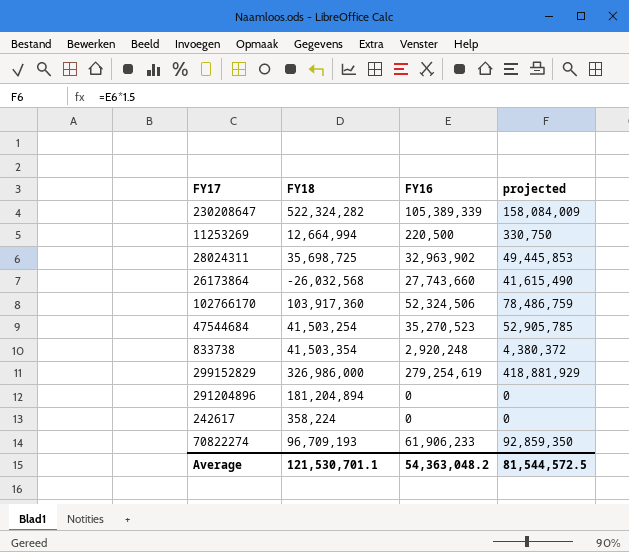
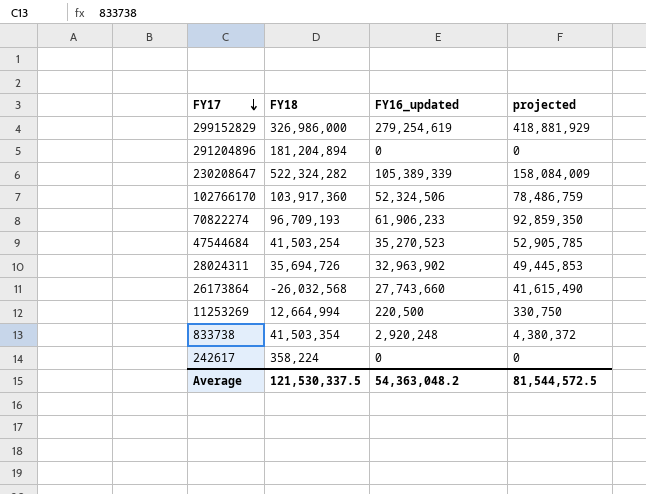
row order: none -> FY17 descending
column name: FY16 -> FY16_updated
28024311 | FY18: 35,698,725 -> 35,694,726
Average | FY18: 121,530,701.1 -> 121,530,337.5

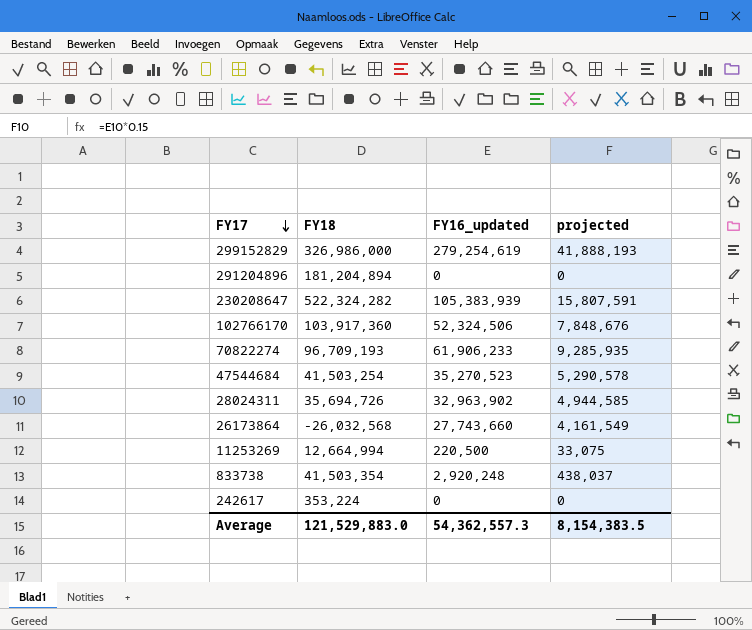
column projected | formula: [FY16_updated] * 1.5 -> [FY16_updated] * 0.15
230208647 | FY16_updated: 105,389,339 -> 105,383,939
242617 | FY18: 358,224 -> 353,224
Average | FY18: 121,530,337.5 -> 121,529,883.0
Average | FY16_updated: 54,363,048.2 -> 54,362,557.3
Average | projected: 81,544,572.5 -> 8,154,383.5

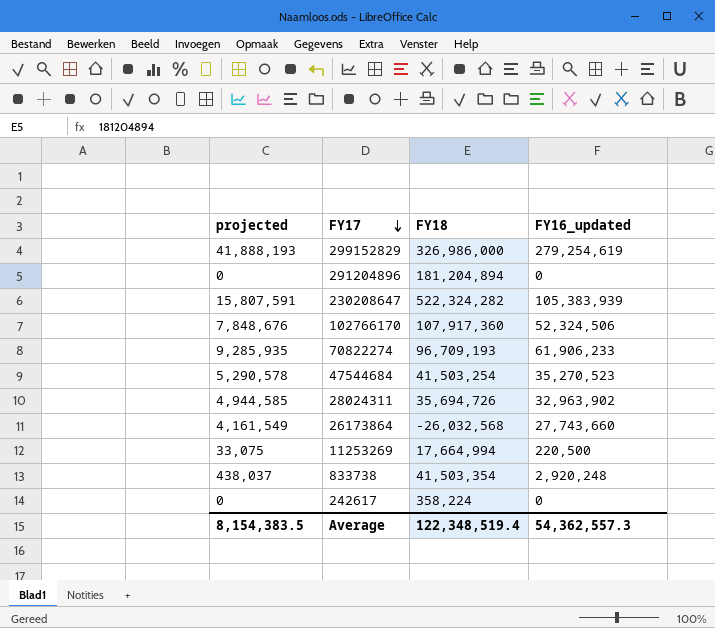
column projected | position: 4 -> 1
102766170 | FY18: 103,917,360 -> 107,917,360
11253269 | FY18: 12,664,994 -> 17,664,994
242617 | FY18: 353,224 -> 358,224
Average | FY18: 121,529,883.0 -> 122,348,519.4

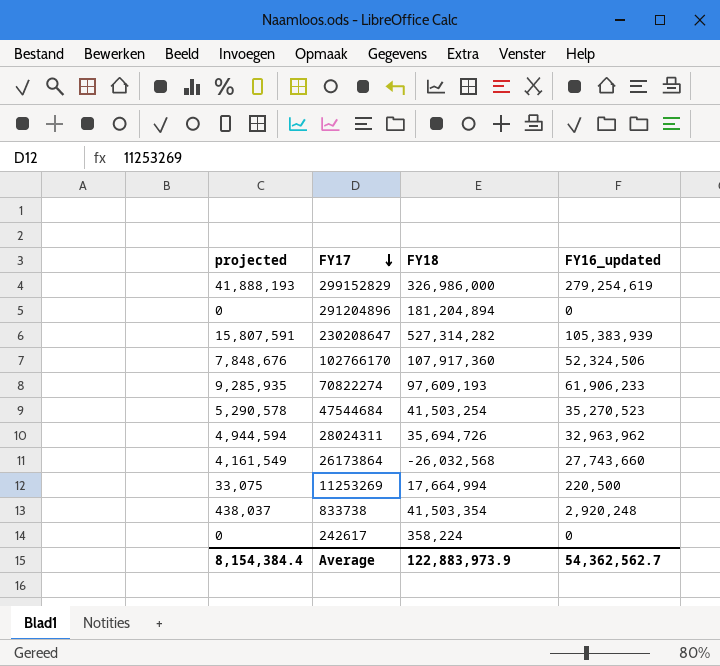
230208647 | FY18: 522,324,282 -> 527,314,282
70822274 | FY18: 96,709,193 -> 97,609,193
28024311 | projected: 4,944,585 -> 4,944,594
28024311 | FY16_updated: 32,963,902 -> 32,963,962
Average | projected: 8,154,383.5 -> 8,154,384.4
Average | FY18: 122,348,519.4 -> 122,883,973.9
Average | FY16_updated: 54,362,557.3 -> 54,362,562.7

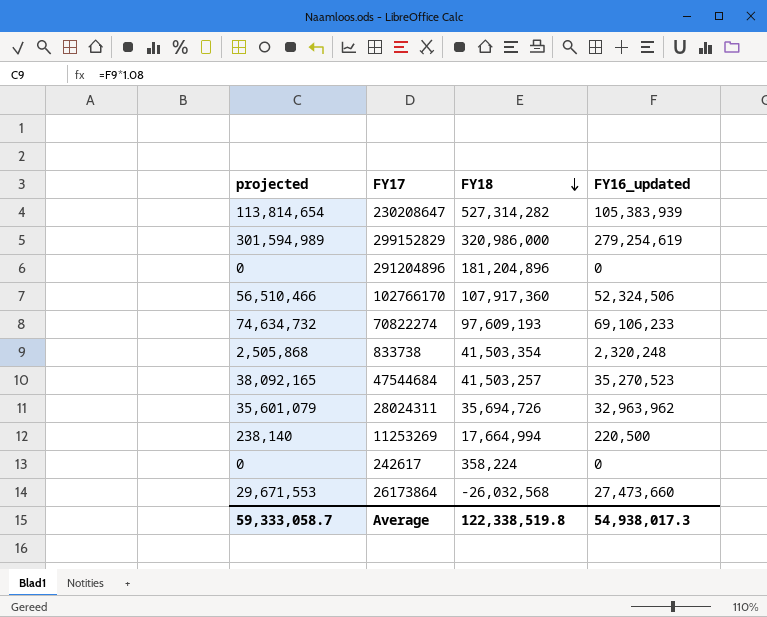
row order: FY17 descending -> FY18 descending
column projected | formula: [FY16_updated] * 0.15 -> [FY16_updated] * 1.08
299152829 | FY18: 326,986,000 -> 320,986,000
291204896 | FY18: 181,204,894 -> 181,204,896
70822274 | FY16_updated: 61,906,233 -> 69,106,233
833738 | FY16_updated: 2,920,248 -> 2,320,248
47544684 | FY18: 41,503,254 -> 41,503,257
26173864 | FY16_updated: 27,743,660 -> 27,473,660
Average | projected: 8,154,384.4 -> 59,333,058.7
Average | FY18: 122,883,973.9 -> 122,338,519.8
Average | FY16_updated: 54,362,562.7 -> 54,938,017.3

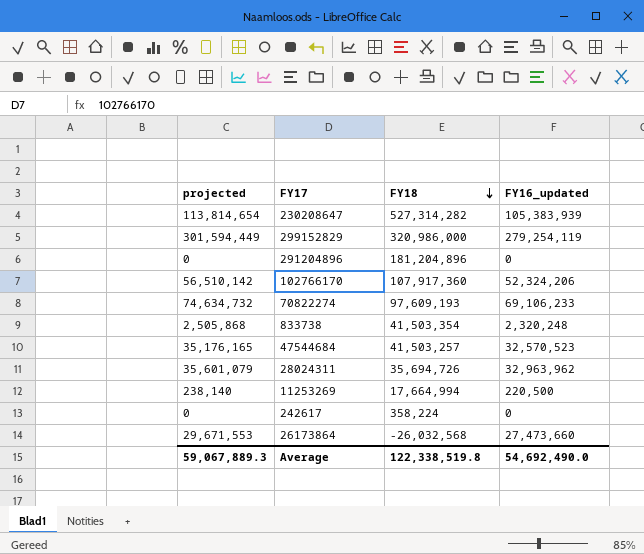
299152829 | projected: 301,594,989 -> 301,594,449
299152829 | FY16_updated: 279,254,619 -> 279,254,119
102766170 | projected: 56,510,466 -> 56,510,142
102766170 | FY16_updated: 52,324,506 -> 52,324,206
47544684 | projected: 38,092,165 -> 35,176,165
47544684 | FY16_updated: 35,270,523 -> 32,570,523
Average | projected: 59,333,058.7 -> 59,067,889.3
Average | FY16_updated: 54,938,017.3 -> 54,692,490.0

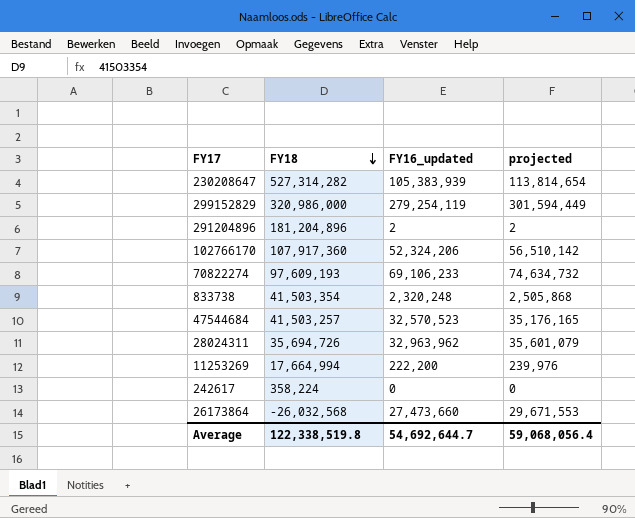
column projected | position: 1 -> 4
291204896 | FY16_updated: 0 -> 2
291204896 | projected: 0 -> 2
11253269 | FY16_updated: 220,500 -> 222,200
11253269 | projected: 238,140 -> 239,976
Average | FY16_updated: 54,692,490.0 -> 54,692,644.7
Average | projected: 59,067,889.3 -> 59,068,056.4

